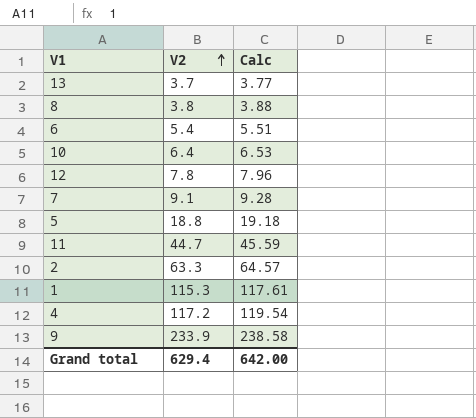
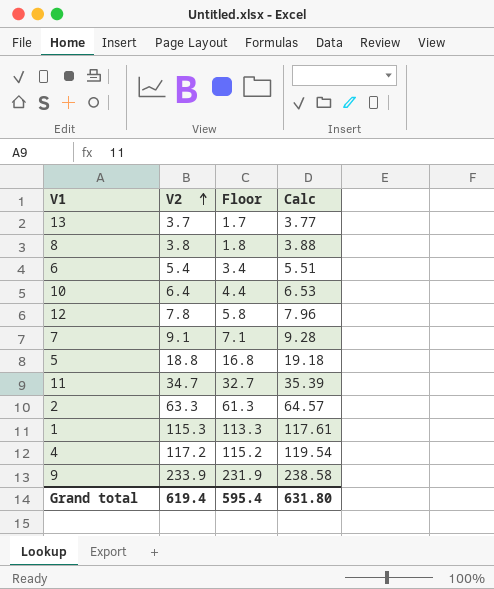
column Floor | formula: none -> [V2] - 2
11 | V2: 44.7 -> 34.7
11 | Calc: 45.59 -> 35.39
Grand total | V2: 629.4 -> 619.4
Grand total | Calc: 642.00 -> 631.80

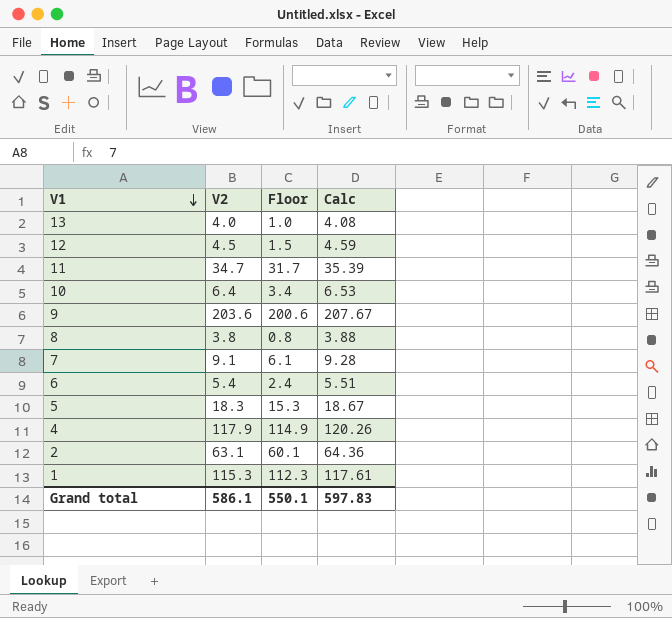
row order: V2 ascending -> V1 descending
column Floor | formula: [V2] - 2 -> [V2] - 3
13 | V2: 3.7 -> 4.0
13 | Calc: 3.77 -> 4.08
12 | V2: 7.8 -> 4.5
12 | Calc: 7.96 -> 4.59
9 | V2: 233.9 -> 203.6
9 | Calc: 238.58 -> 207.67
5 | V2: 18.8 -> 18.3
5 | Calc: 19.18 -> 18.67
4 | V2: 117.2 -> 117.9
4 | Calc: 119.54 -> 120.26
2 | V2: 63.3 -> 63.1
2 | Calc: 64.57 -> 64.36
Grand total | V2: 619.4 -> 586.1
Grand total | Floor: 595.4 -> 550.1
Grand total | Calc: 631.80 -> 597.83

